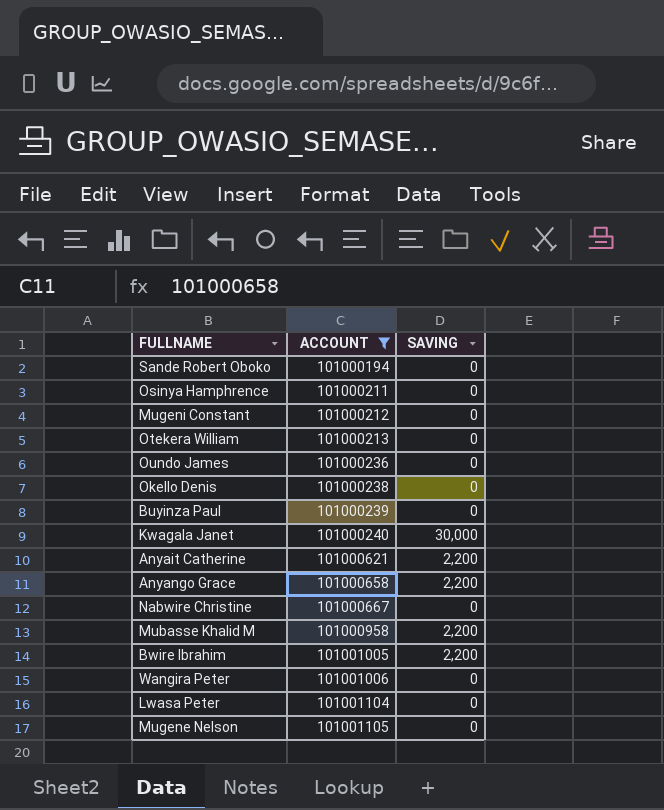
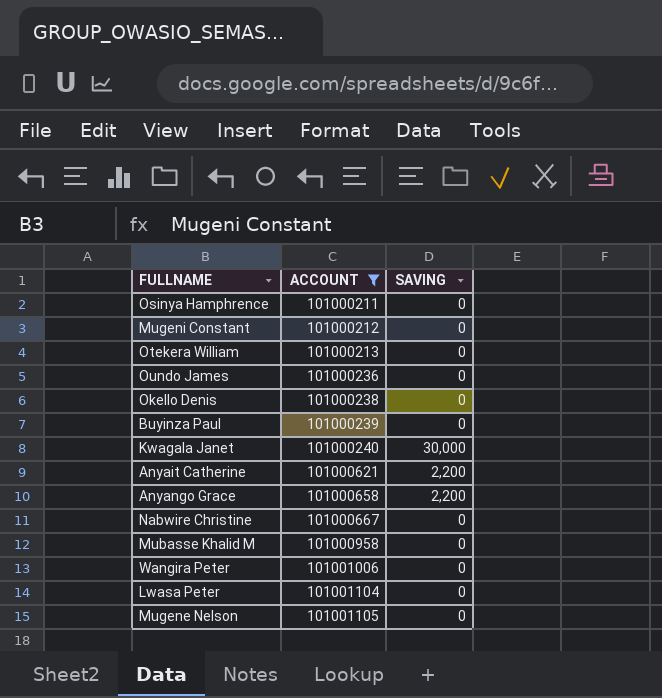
row Sande Robert Oboko: 101000194 | 0 -> none
row Bwire Ibrahim: 101001005 | 2,200 -> none
Mubasse Khalid M | SAVING: 2,200 -> 0

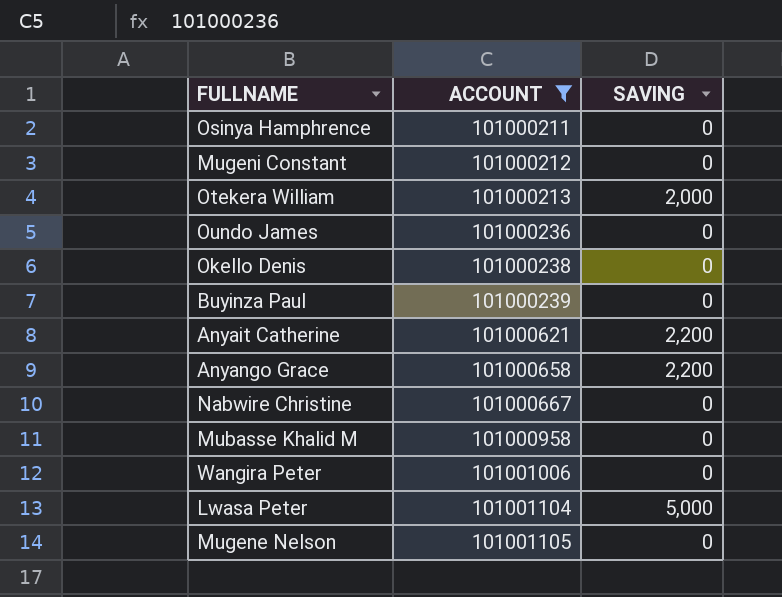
row Kwagala Janet: 101000240 | 30,000 -> none
Otekera William | SAVING: 0 -> 2,000
Lwasa Peter | SAVING: 0 -> 5,000

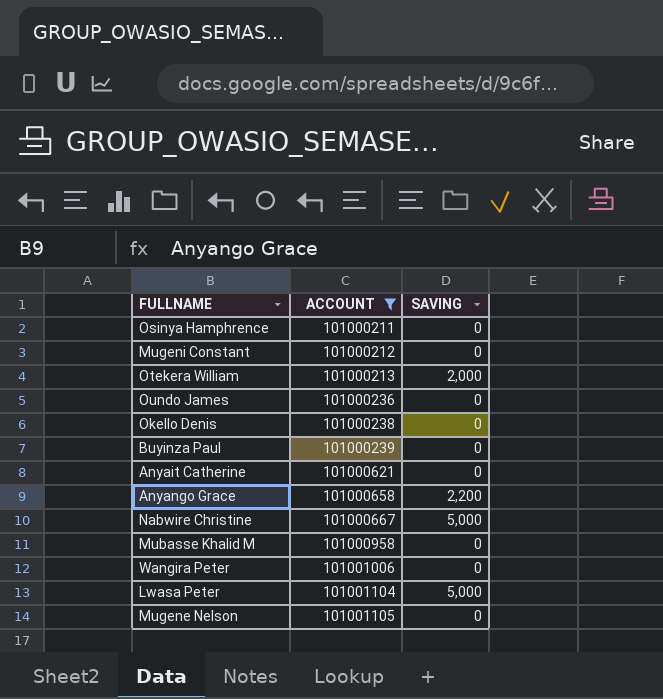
Anyait Catherine | SAVING: 2,200 -> 0
Nabwire Christine | SAVING: 0 -> 5,000

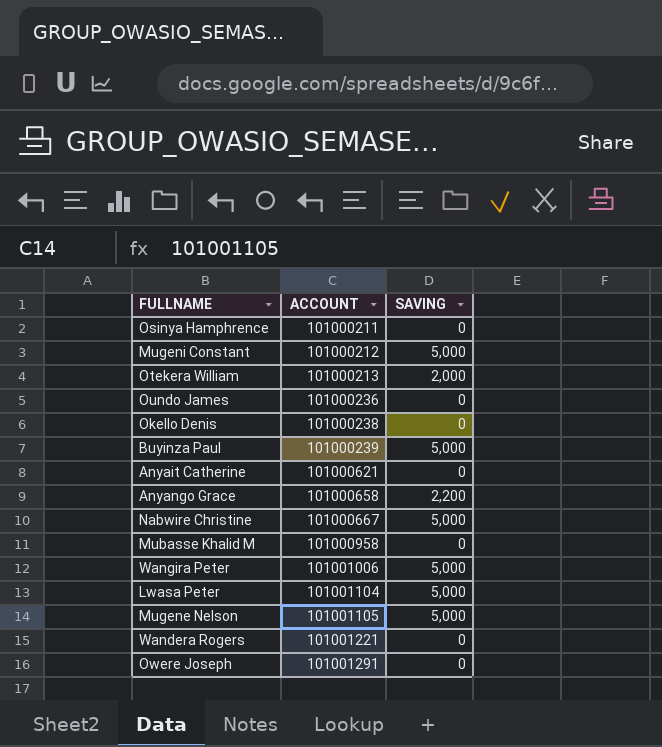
filter: ACCOUNT <= 101001105 -> none
Mugeni Constant | SAVING: 0 -> 5,000
Buyinza Paul | SAVING: 0 -> 5,000
Wangira Peter | SAVING: 0 -> 5,000
Mugene Nelson | SAVING: 0 -> 5,000

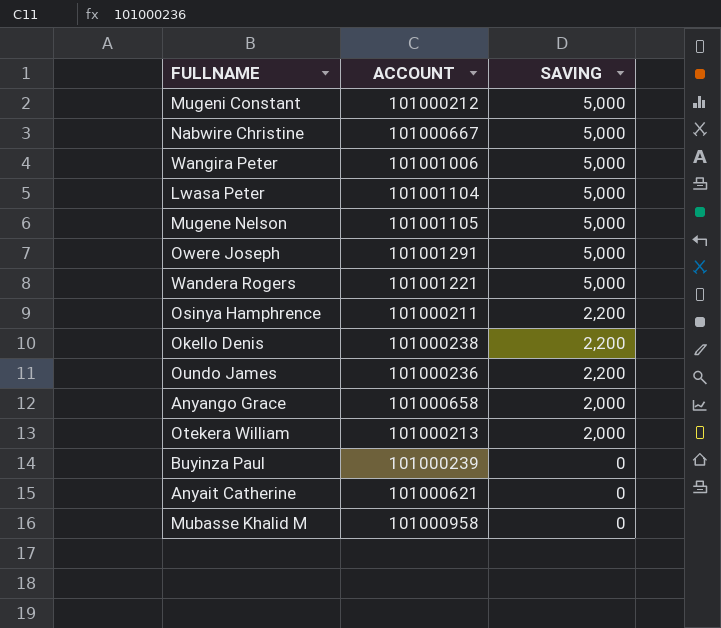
row order: ACCOUNT ascending -> SAVING descending
Owere Joseph | SAVING: 0 -> 5,000
Wandera Rogers | SAVING: 0 -> 5,000
Osinya Hamphrence | SAVING: 0 -> 2,200
Okello Denis | SAVING: 0 -> 2,200
Oundo James | SAVING: 0 -> 2,200
Anyango Grace | SAVING: 2,200 -> 2,000
Buyinza Paul | SAVING: 5,000 -> 0

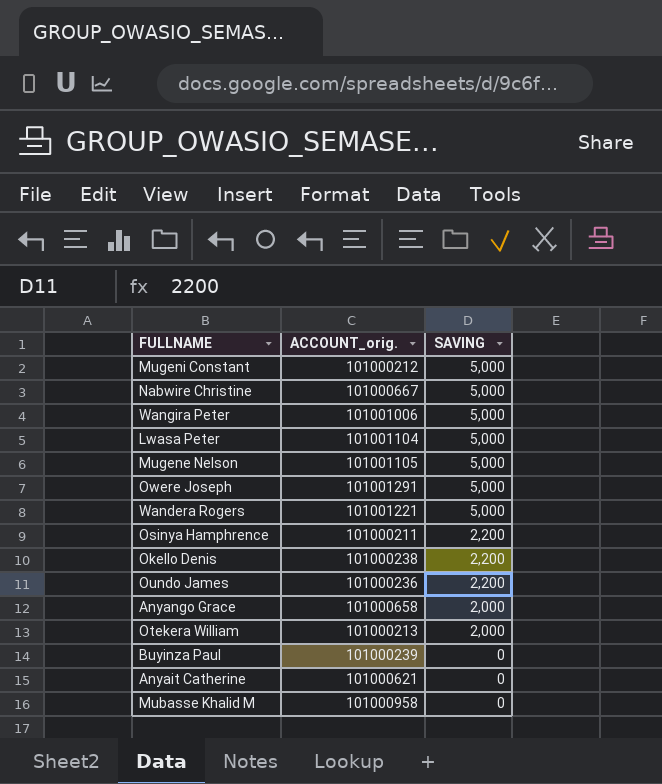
column name: ACCOUNT -> ACCOUNT_orig.

